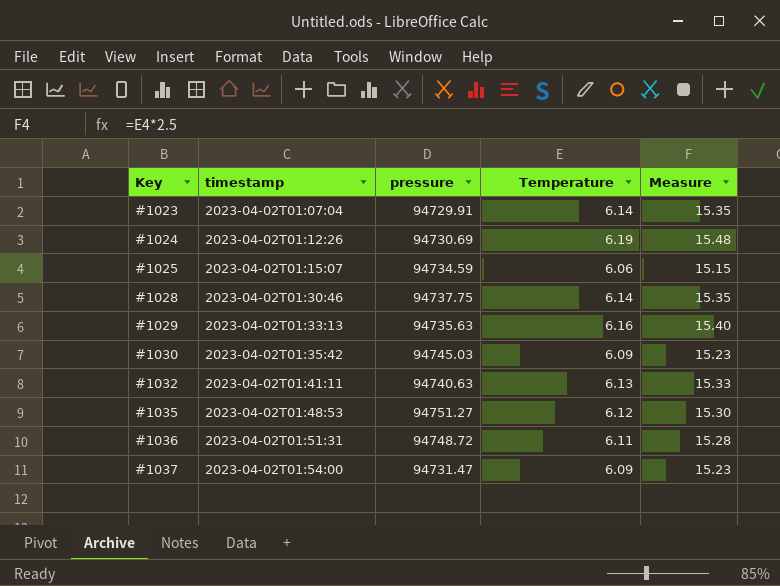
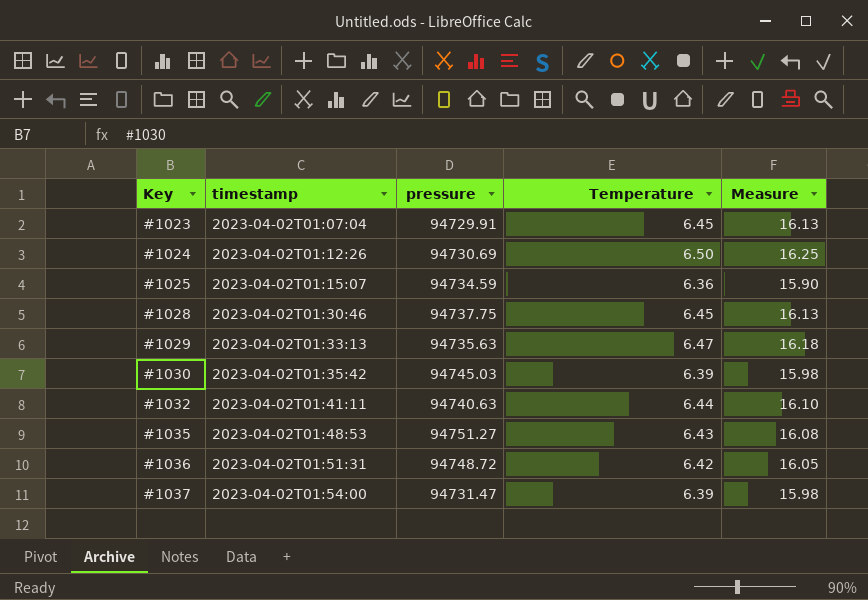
#1023 | Temperature: 6.14 -> 6.45
#1023 | Measure: 15.35 -> 16.13
#1024 | Temperature: 6.19 -> 6.50
#1024 | Measure: 15.48 -> 16.25
#1025 | Temperature: 6.06 -> 6.36
#1025 | Measure: 15.15 -> 15.90
#1028 | Temperature: 6.14 -> 6.45
#1028 | Measure: 15.35 -> 16.13
#1029 | Temperature: 6.16 -> 6.47
#1029 | Measure: 15.40 -> 16.18
#1030 | Temperature: 6.09 -> 6.39
#1030 | Measure: 15.23 -> 15.98
#1032 | Temperature: 6.13 -> 6.44
#1032 | Measure: 15.33 -> 16.10
#1035 | Temperature: 6.12 -> 6.43
#1035 | Measure: 15.30 -> 16.08
#1036 | Temperature: 6.11 -> 6.42
#1036 | Measure: 15.28 -> 16.05
#1037 | Temperature: 6.09 -> 6.39
#1037 | Measure: 15.23 -> 15.98

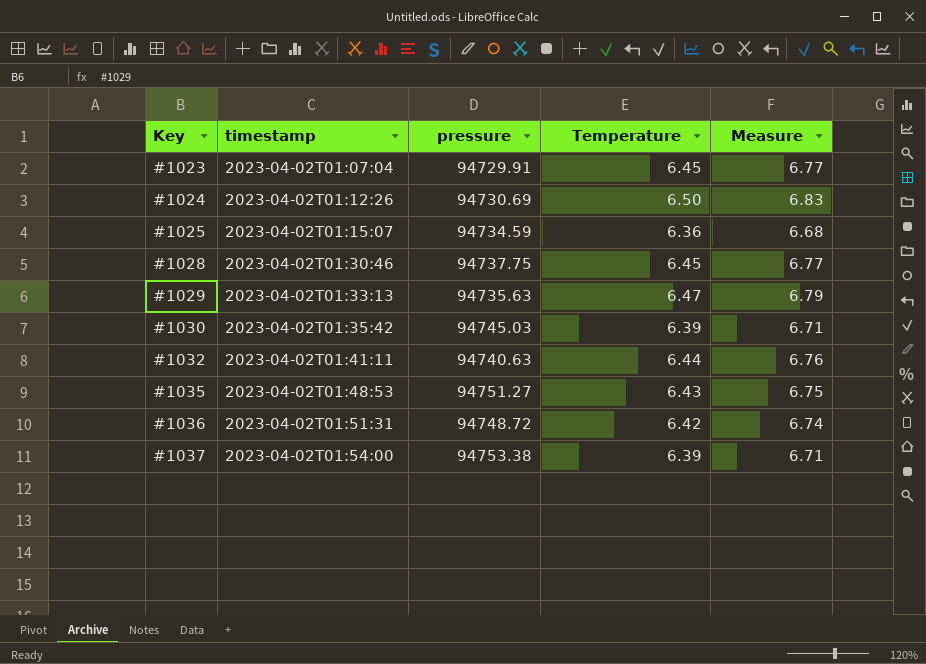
column Measure | formula: [Temperature] * 2.5 -> [Temperature] * 1.05
#1037 | pressure: 94731.47 -> 94753.38

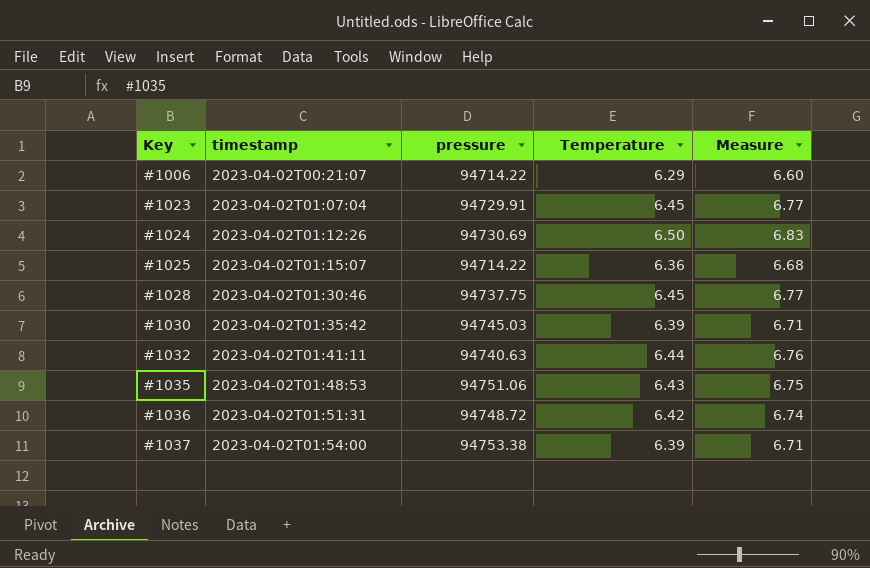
row #1029: 2023-04-02T01:33:13 | 94735.63 | 6.47 | 6.79 -> none
row #1006: none -> 2023-04-02T00:21:07 | 94714.22 | 6.29 | 6.60
#1025 | pressure: 94734.59 -> 94714.22
#1035 | pressure: 94751.27 -> 94751.06

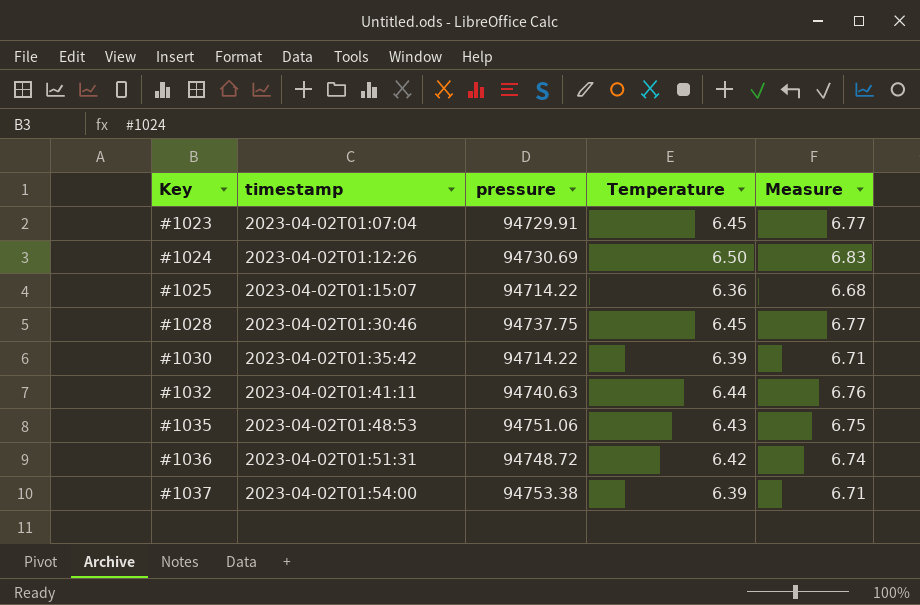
row #1006: 2023-04-02T00:21:07 | 94714.22 | 6.29 | 6.60 -> none
#1030 | pressure: 94745.03 -> 94714.22

